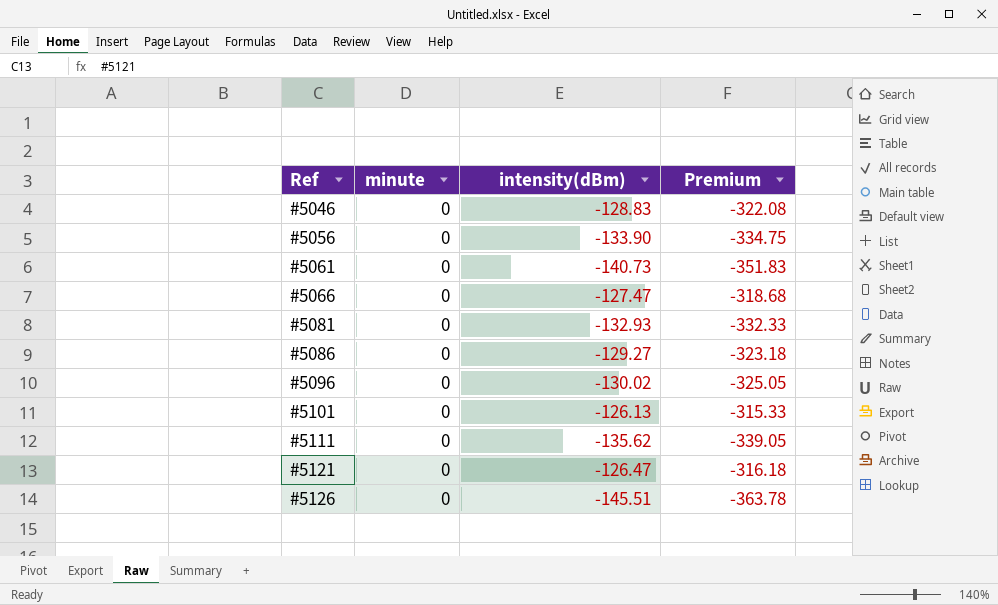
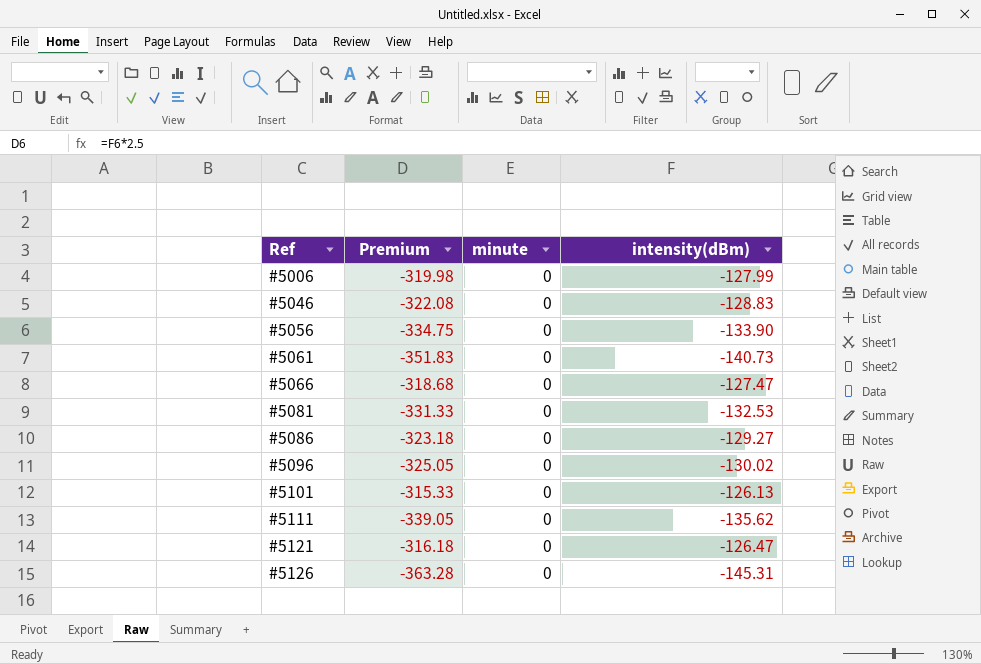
column Premium | position: 4 -> 2
row #5006: none -> -319.98 | 0 | -127.99
#5081 | Premium: -332.33 -> -331.33
#5081 | intensity(dBm): -132.93 -> -132.53
#5126 | Premium: -363.78 -> -363.28
#5126 | intensity(dBm): -145.51 -> -145.31

